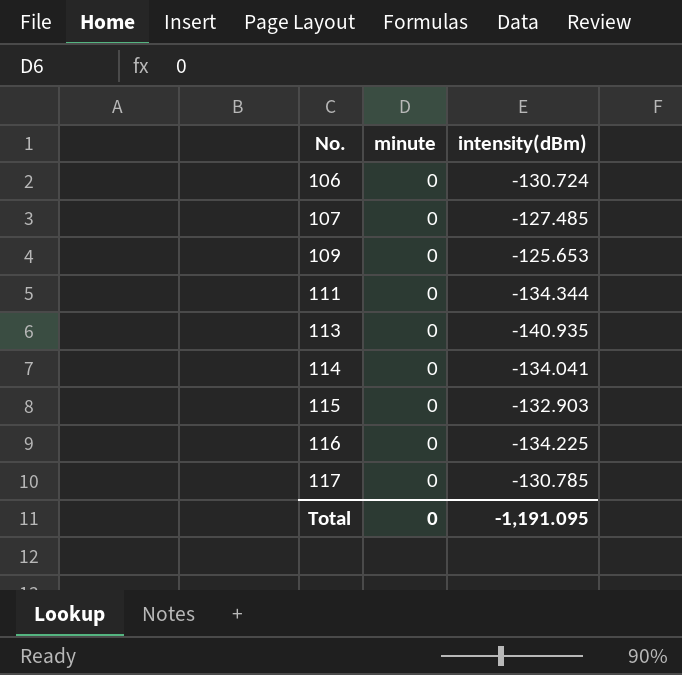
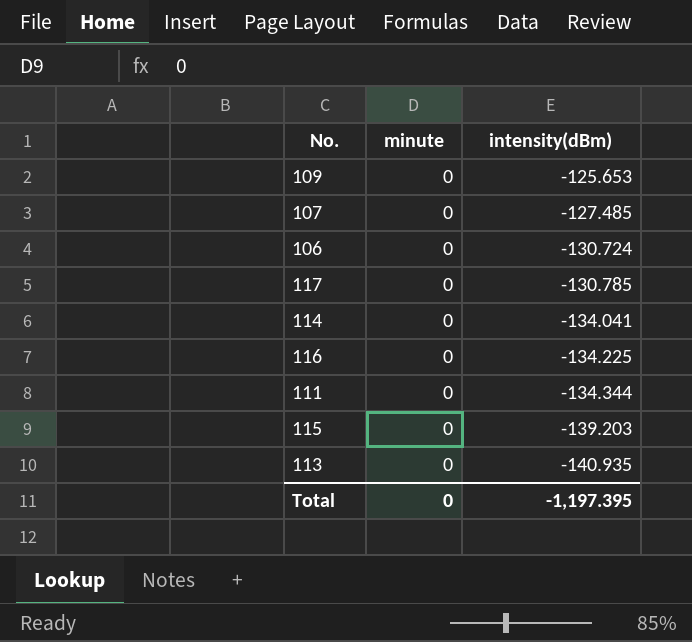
row order: No. ascending -> intensity(dBm) descending
115 | intensity(dBm): -132.903 -> -139.203
Total | intensity(dBm): -1,191.095 -> -1,197.395

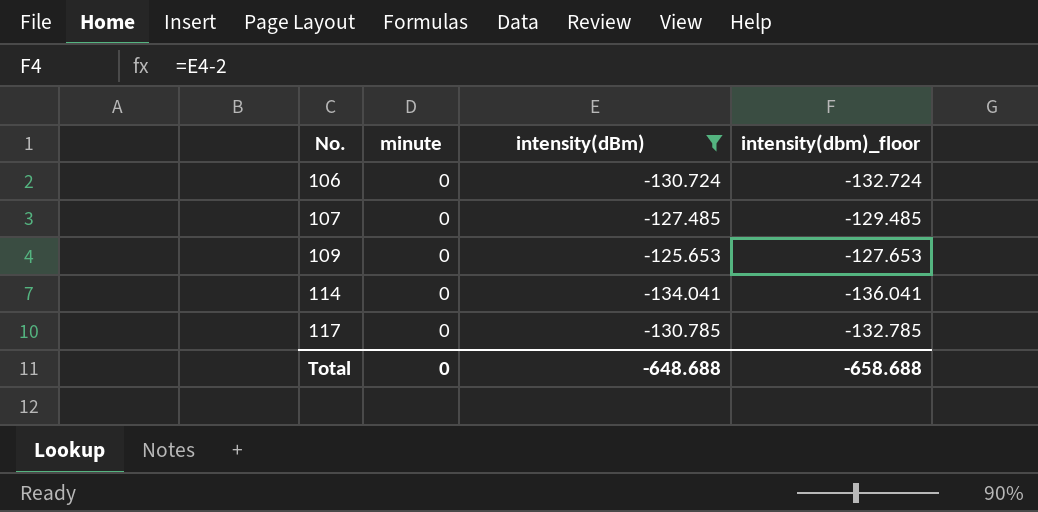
filter: none -> intensity(dBm) >= -134.041
row order: intensity(dBm) descending -> No. ascending
column intensity(dbm)_floor | formula: none -> [intensity(dBm)] - 2
Total | intensity(dBm): -1,197.395 -> -648.688

